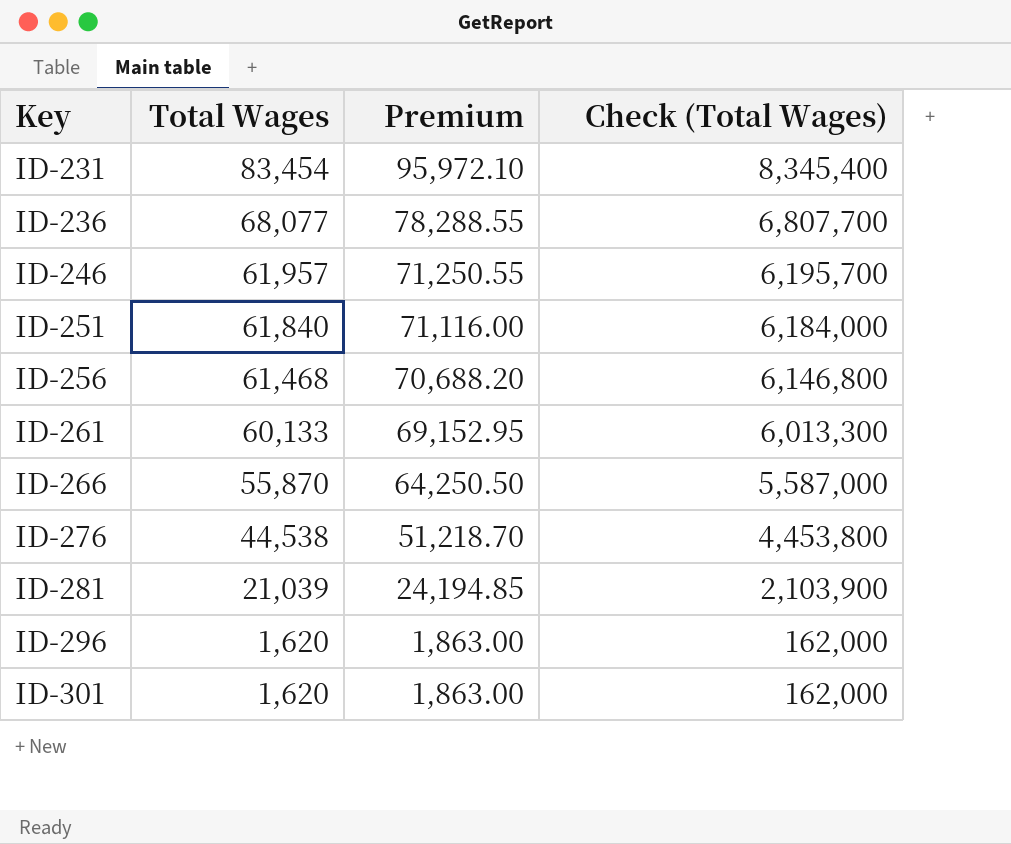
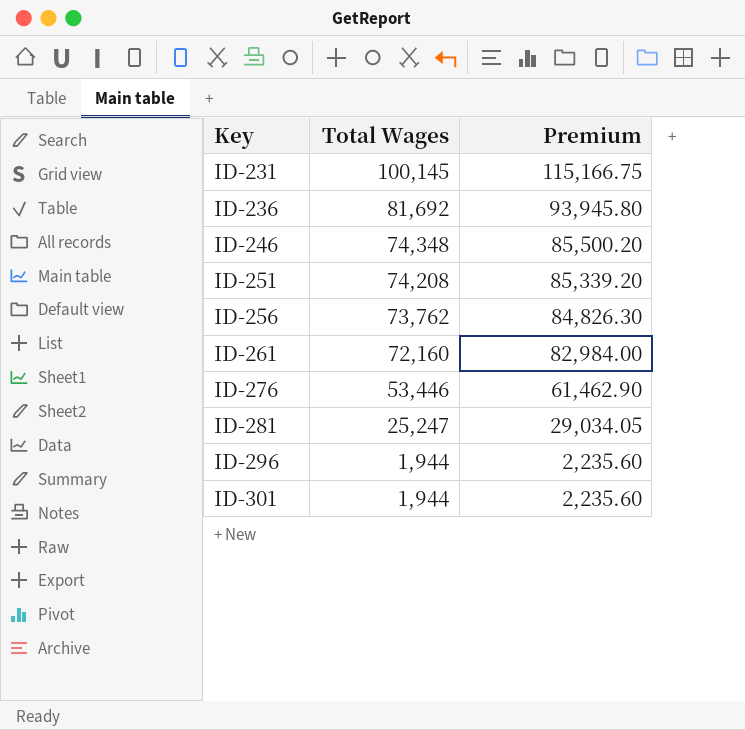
column Check (Total Wages) | formula: [Total Wages] * 100 -> none
row ID-266: 55,870 | 64,250.50 | 5,587,000 -> none
ID-231 | Total Wages: 83,454 -> 100,145
ID-231 | Premium: 95,972.10 -> 115,166.75
ID-236 | Total Wages: 68,077 -> 81,692
ID-236 | Premium: 78,288.55 -> 93,945.80
ID-246 | Total Wages: 61,957 -> 74,348
ID-246 | Premium: 71,250.55 -> 85,500.20
ID-251 | Total Wages: 61,840 -> 74,208
ID-251 | Premium: 71,116.00 -> 85,339.20
ID-256 | Total Wages: 61,468 -> 73,762
ID-256 | Premium: 70,688.20 -> 84,826.30
ID-261 | Total Wages: 60,133 -> 72,160
ID-261 | Premium: 69,152.95 -> 82,984.00
ID-276 | Total Wages: 44,538 -> 53,446
ID-276 | Premium: 51,218.70 -> 61,462.90
ID-281 | Total Wages: 21,039 -> 25,247
ID-281 | Premium: 24,194.85 -> 29,034.05
ID-296 | Total Wages: 1,620 -> 1,944
ID-296 | Premium: 1,863.00 -> 2,235.60
ID-301 | Total Wages: 1,620 -> 1,944
ID-301 | Premium: 1,863.00 -> 2,235.60

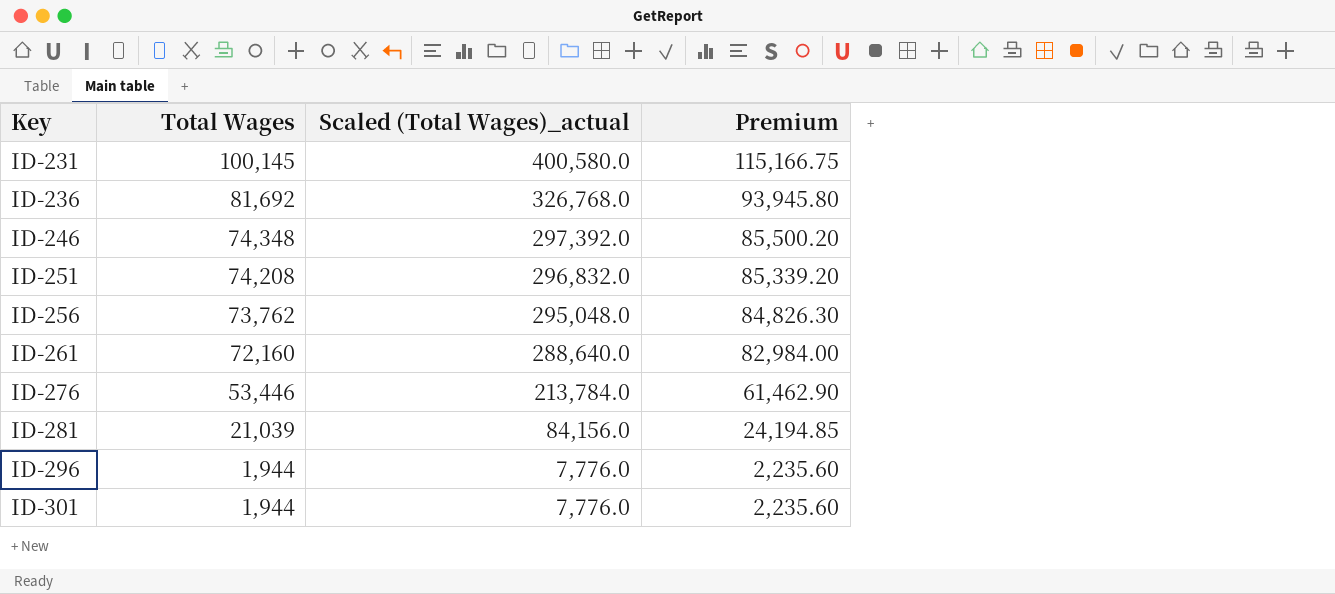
column Scaled (Total Wages)_actual | formula: none -> [Total Wages] * 4
ID-281 | Total Wages: 25,247 -> 21,039
ID-281 | Premium: 29,034.05 -> 24,194.85

